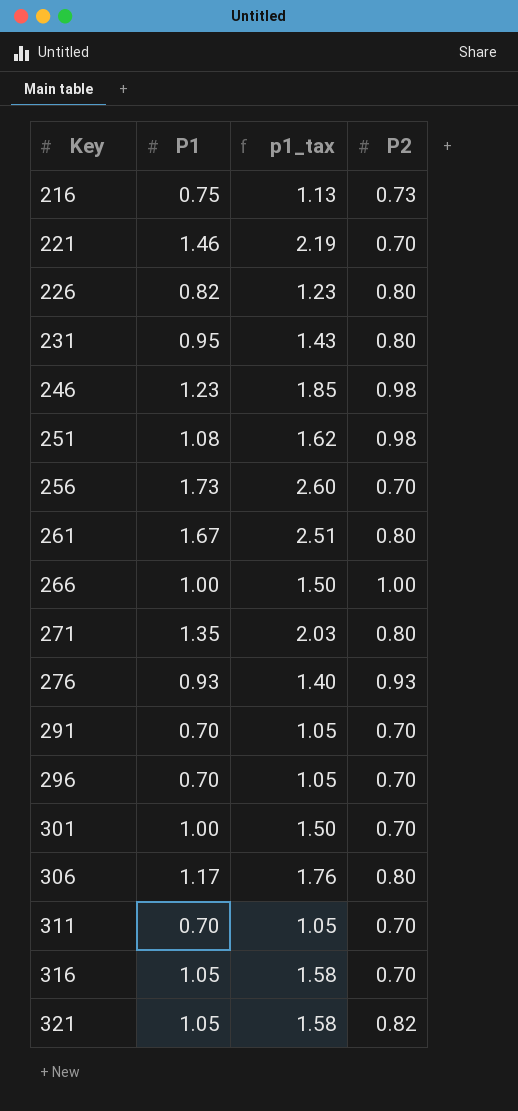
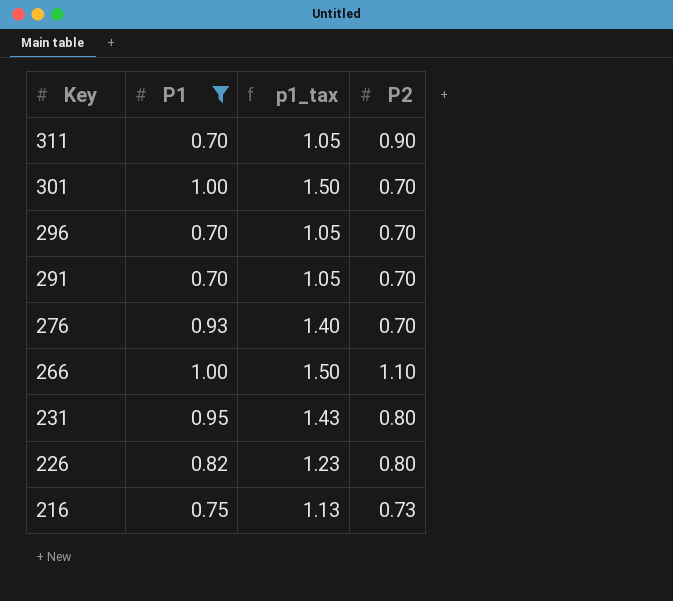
filter: none -> P1 <= 1.00
row order: Key ascending -> Key descending
311 | P2: 0.70 -> 0.90
276 | P2: 0.93 -> 0.70
266 | P2: 1.00 -> 1.10

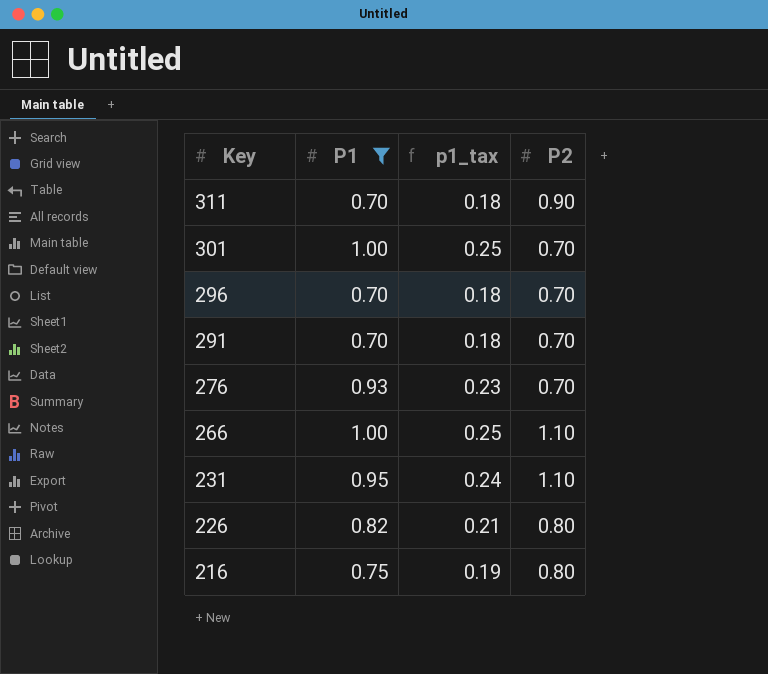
column p1_tax | formula: [P1] * 1.5 -> [P1] * 0.25
231 | P2: 0.80 -> 1.10
216 | P2: 0.73 -> 0.80

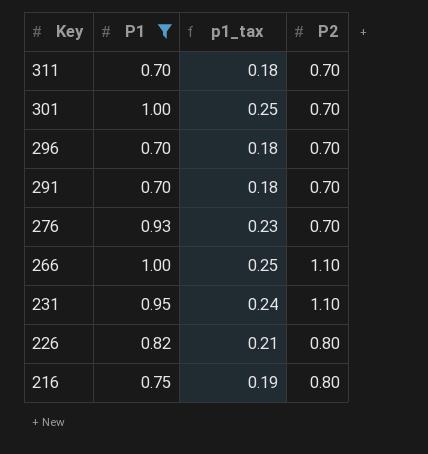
311 | P2: 0.90 -> 0.70

